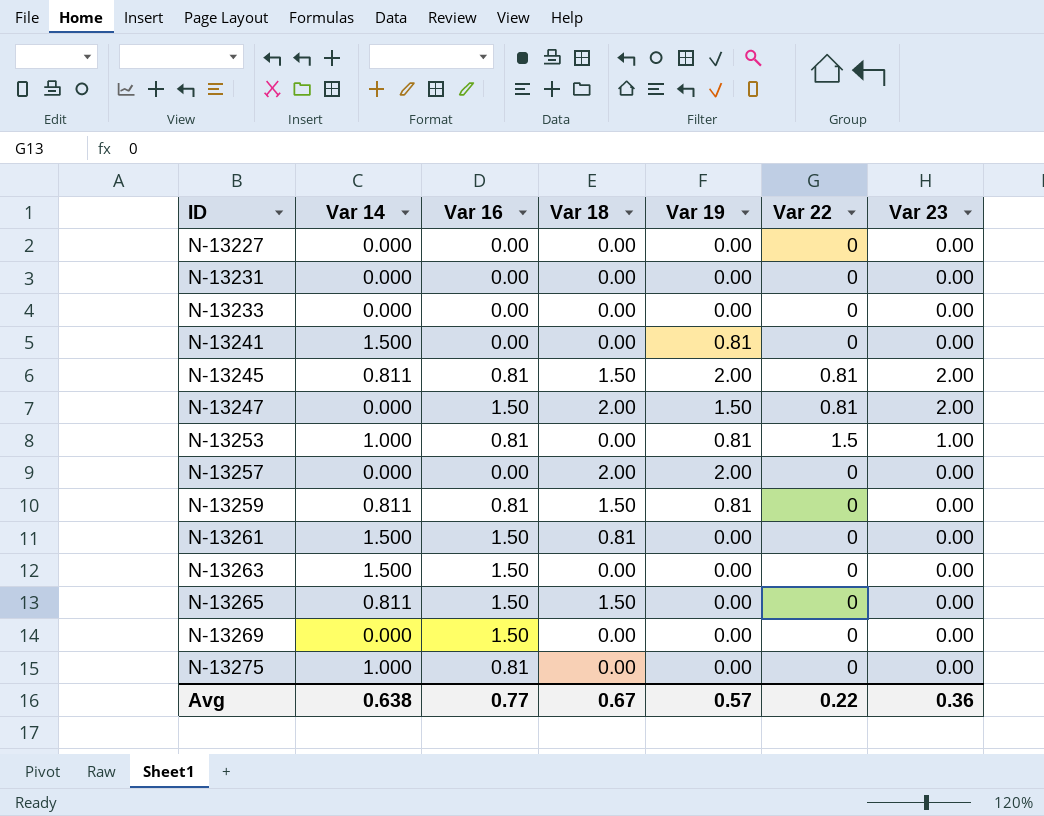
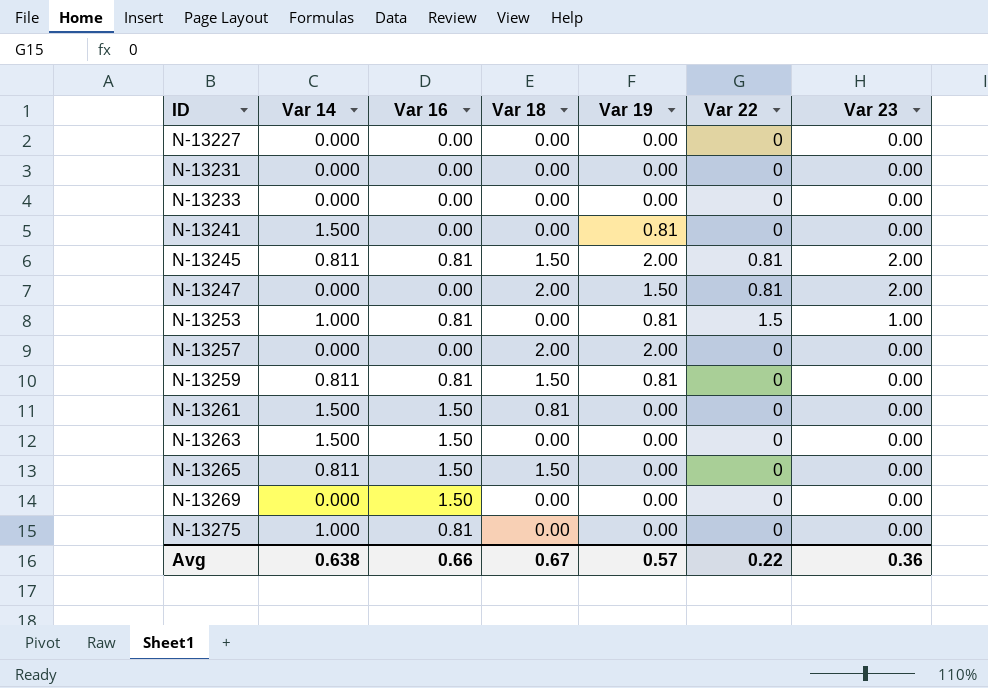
N-13247 | Var 16: 1.50 -> 0.00
Avg | Var 16: 0.77 -> 0.66

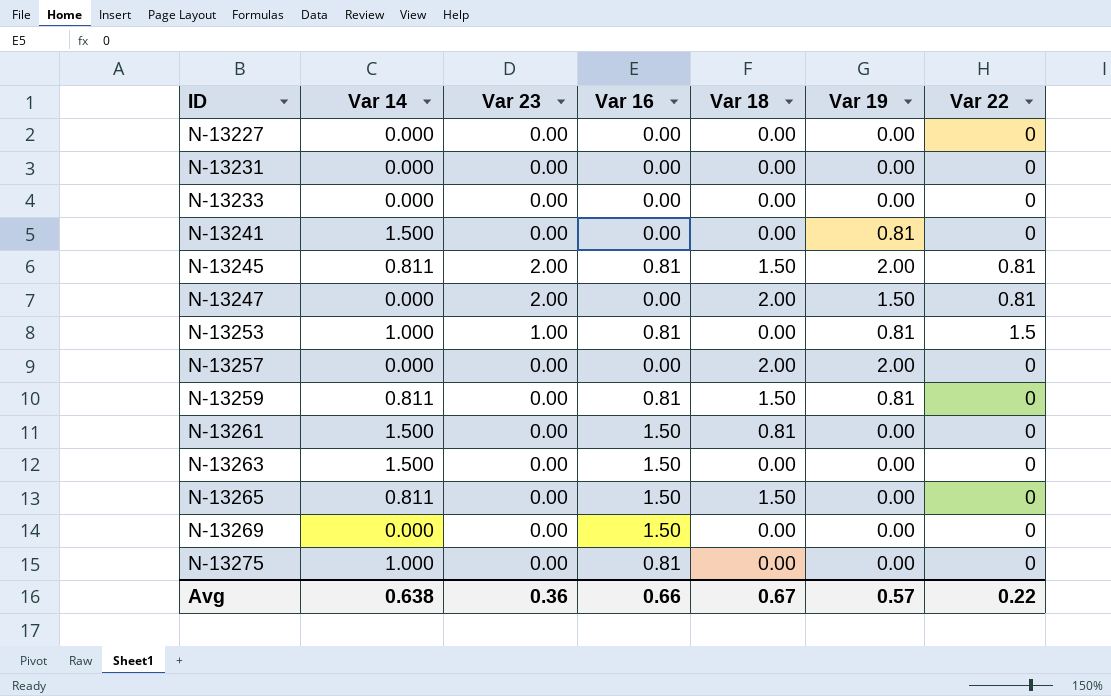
column Var 23 | position: 7 -> 3

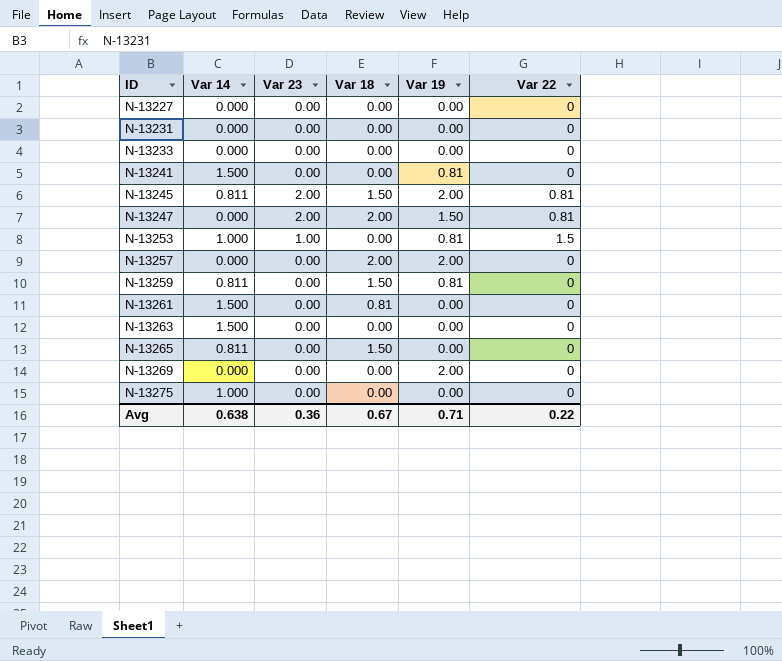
column Var 16 | position: 4 -> none
N-13269 | Var 19: 0.00 -> 2.00
Avg | Var 19: 0.57 -> 0.71

